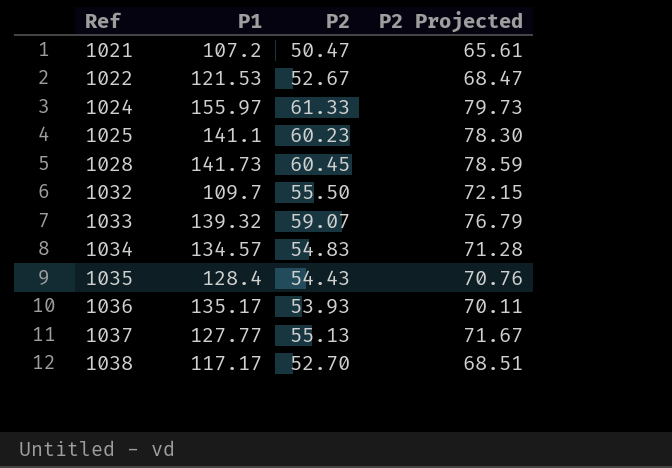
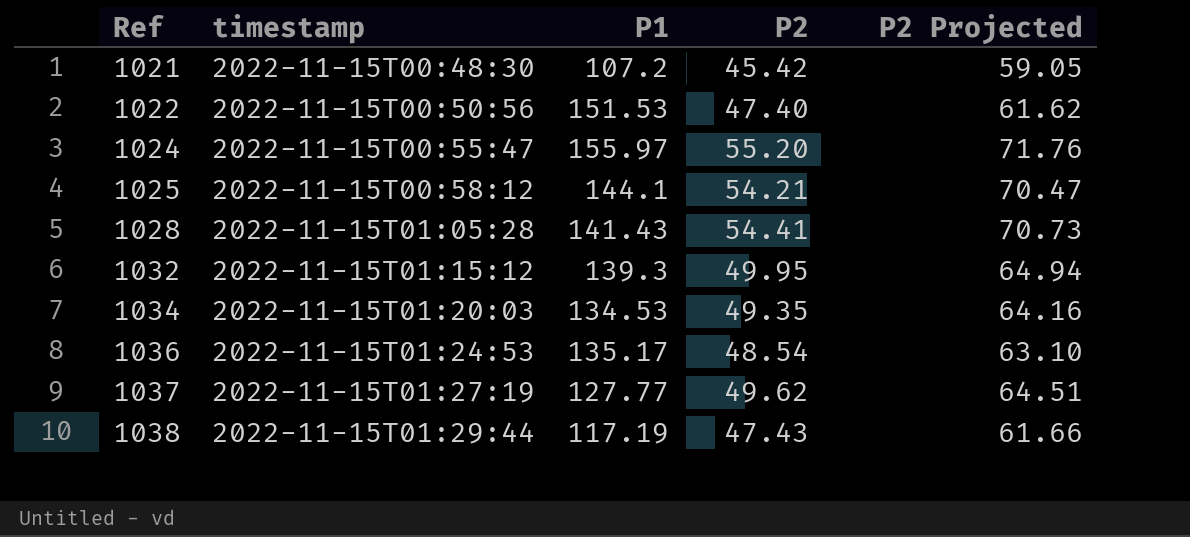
column timestamp | position: none -> 2
row 1033: 139.32 | 59.07 | 76.79 -> none
row 1035: 128.4 | 54.43 | 70.76 -> none
1021 | P2: 50.47 -> 45.42
1021 | P2 Projected: 65.61 -> 59.05
1022 | P1: 121.53 -> 151.53
1022 | P2: 52.67 -> 47.40
1022 | P2 Projected: 68.47 -> 61.62
1024 | P2: 61.33 -> 55.20
1024 | P2 Projected: 79.73 -> 71.76
1025 | P1: 141.1 -> 144.1
1025 | P2: 60.23 -> 54.21
1025 | P2 Projected: 78.30 -> 70.47
1028 | P1: 141.73 -> 141.43
1028 | P2: 60.45 -> 54.41
1028 | P2 Projected: 78.59 -> 70.73
1032 | P1: 109.7 -> 139.3
1032 | P2: 55.50 -> 49.95
1032 | P2 Projected: 72.15 -> 64.94
1034 | P1: 134.57 -> 134.53
1034 | P2: 54.83 -> 49.35
1034 | P2 Projected: 71.28 -> 64.16
1036 | P2: 53.93 -> 48.54
1036 | P2 Projected: 70.11 -> 63.10
1037 | P2: 55.13 -> 49.62
1037 | P2 Projected: 71.67 -> 64.51
1038 | P1: 117.17 -> 117.19
1038 | P2: 52.70 -> 47.43
1038 | P2 Projected: 68.51 -> 61.66

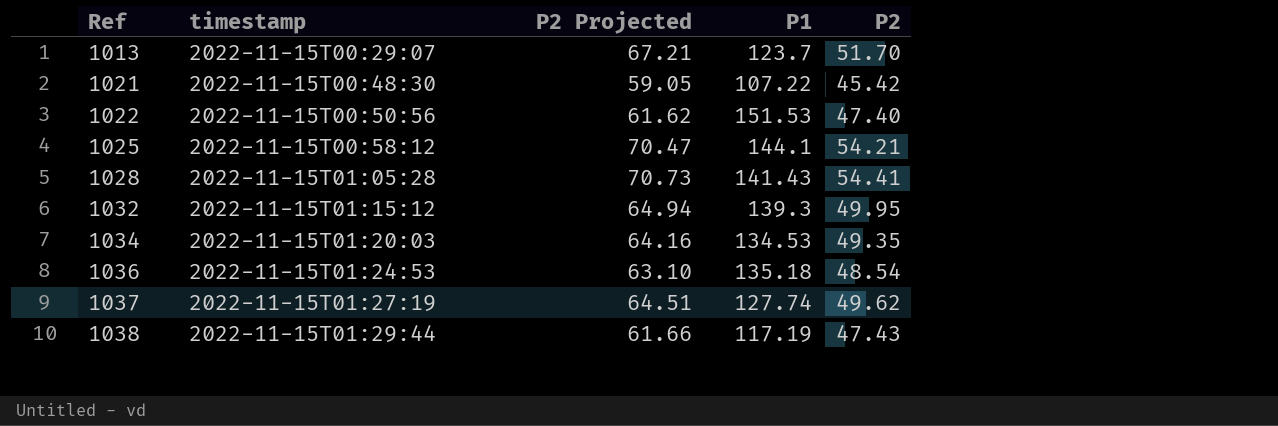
column P2 Projected | position: 5 -> 3
row 1024: 2022-11-15T00:55:47 | 155.97 | 55.20 | 71.76 -> none
row 1013: none -> 2022-11-15T00:29:07 | 67.21 | 123.7 | 51.70
1021 | P1: 107.2 -> 107.22
1036 | P1: 135.17 -> 135.18
1037 | P1: 127.77 -> 127.74

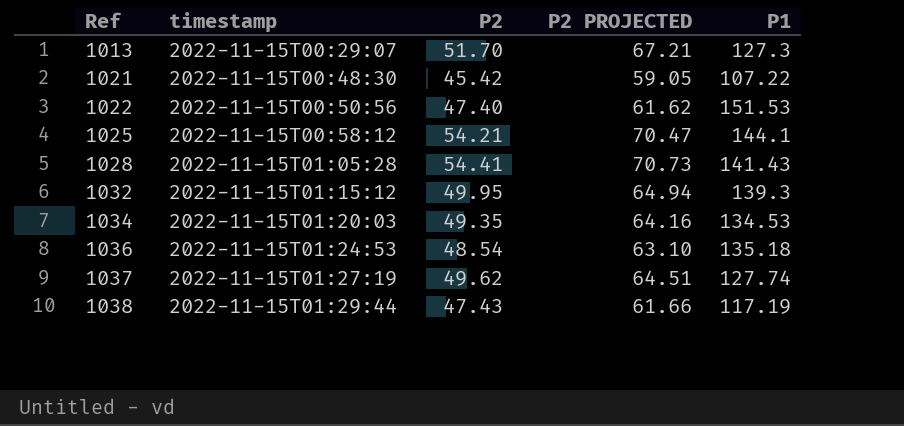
column P2 | position: 5 -> 3
column name: P2 Projected -> P2 PROJECTED
1013 | P1: 123.7 -> 127.3

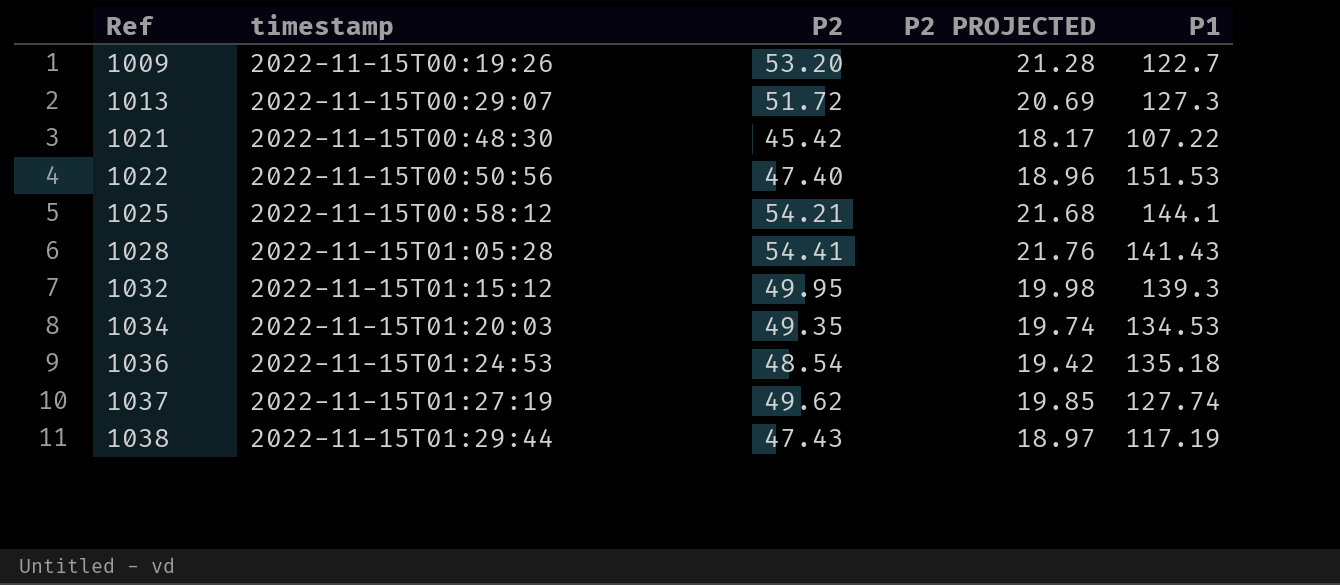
column P2 PROJECTED | formula: [P2] * 1.3 -> [P2] * 0.4
row 1009: none -> 2022-11-15T00:19:26 | 53.20 | 21.28 | 122.7
1013 | P2: 51.70 -> 51.72

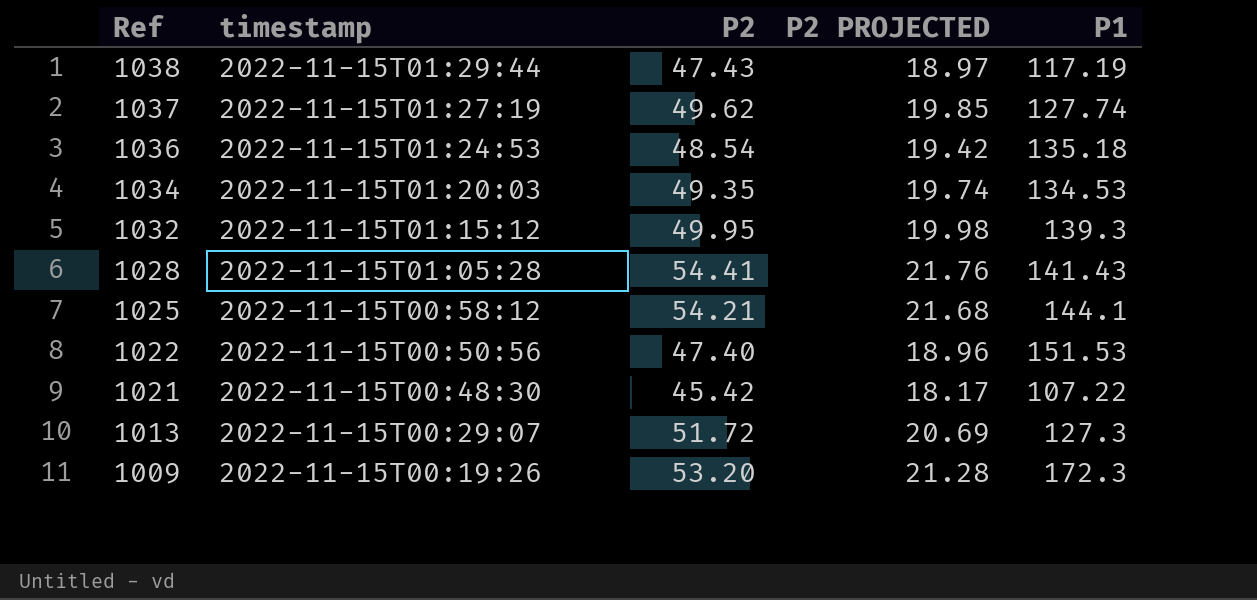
row order: Ref ascending -> Ref descending
1009 | P1: 122.7 -> 172.3

